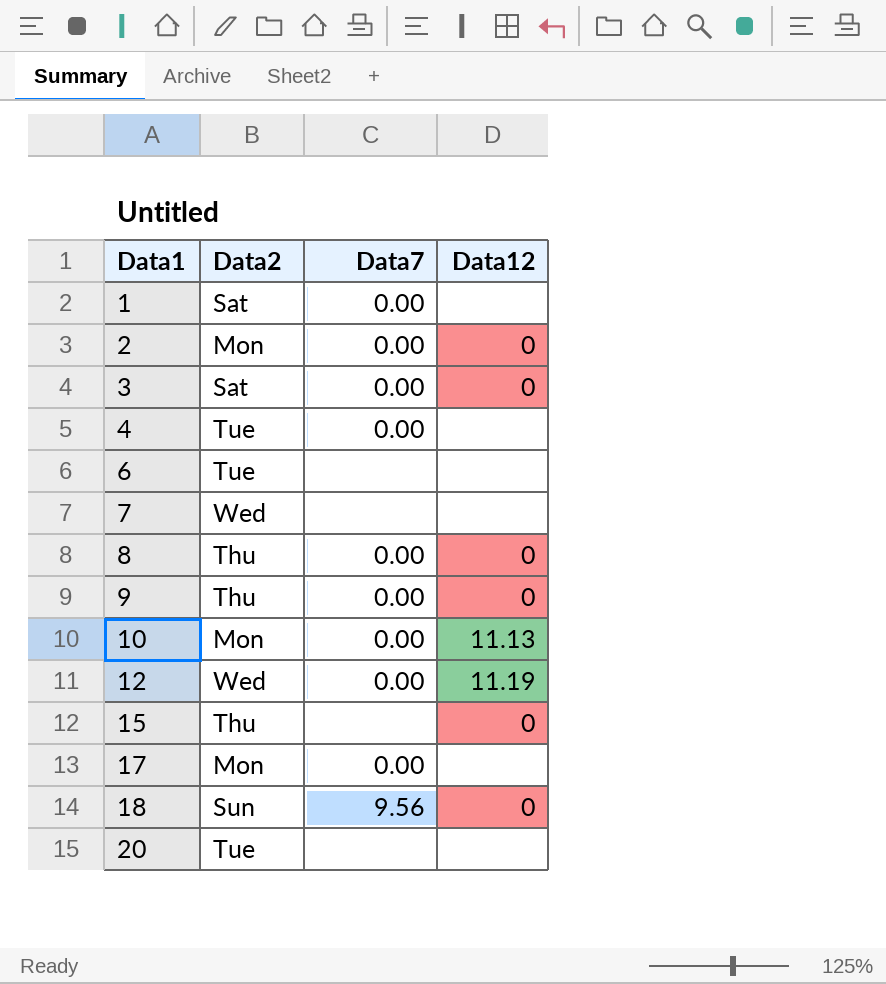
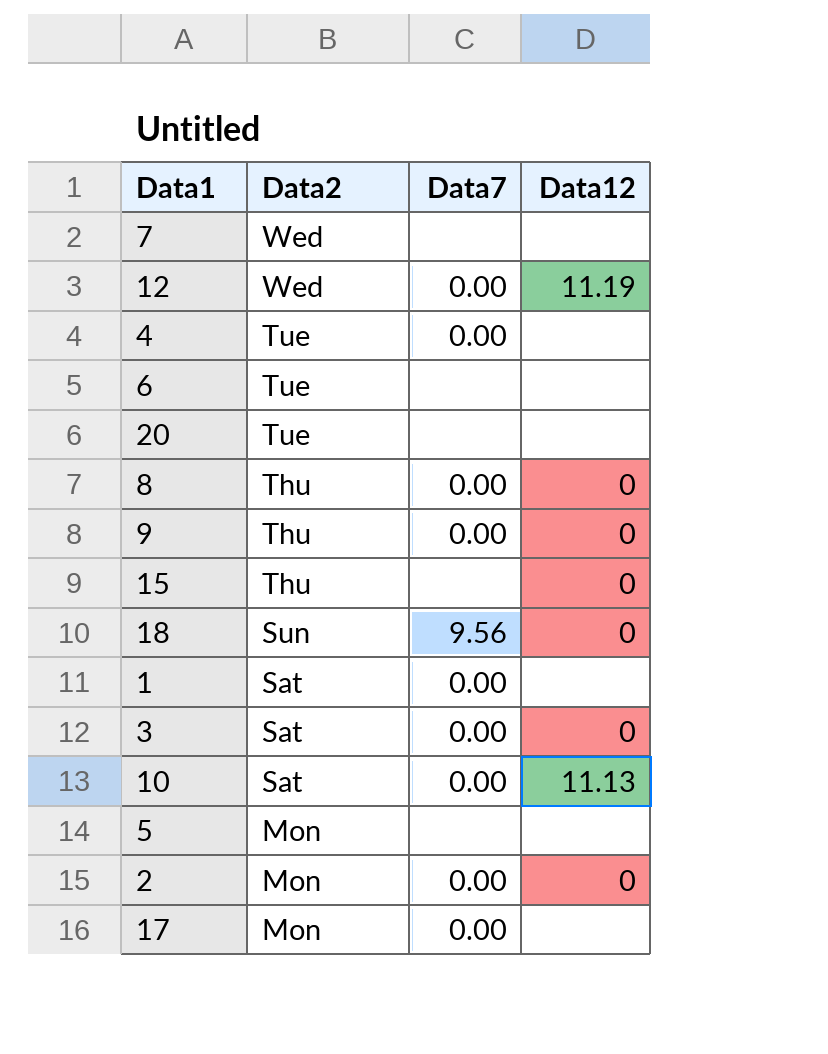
row order: Data1 ascending -> Data2 descending
10 | Data2: Mon -> Sat
row 5: none -> Mon | none | none

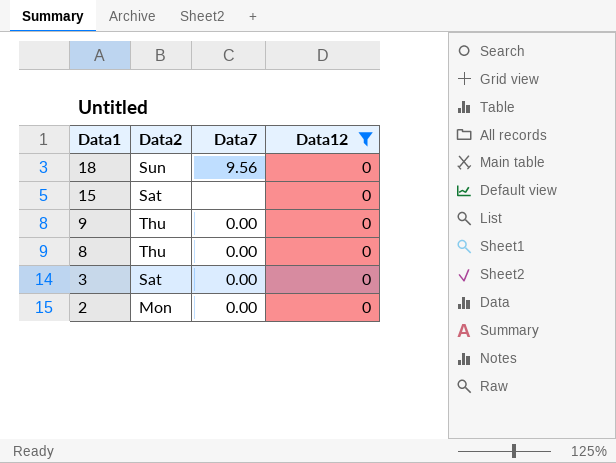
filter: none -> Data12 = 0
row order: Data2 descending -> Data1 descending
15 | Data2: Thu -> Sat

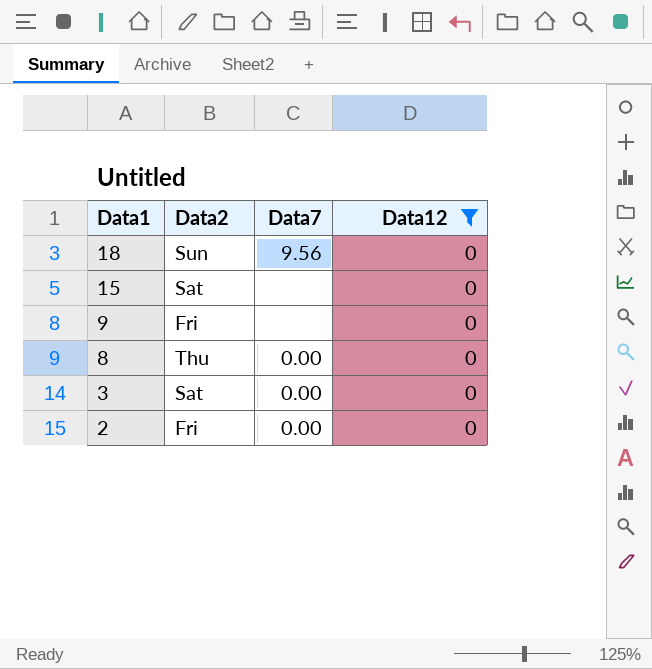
9 | Data2: Thu -> Fri
9 | Data7: 0.00 -> none
2 | Data2: Mon -> Fri

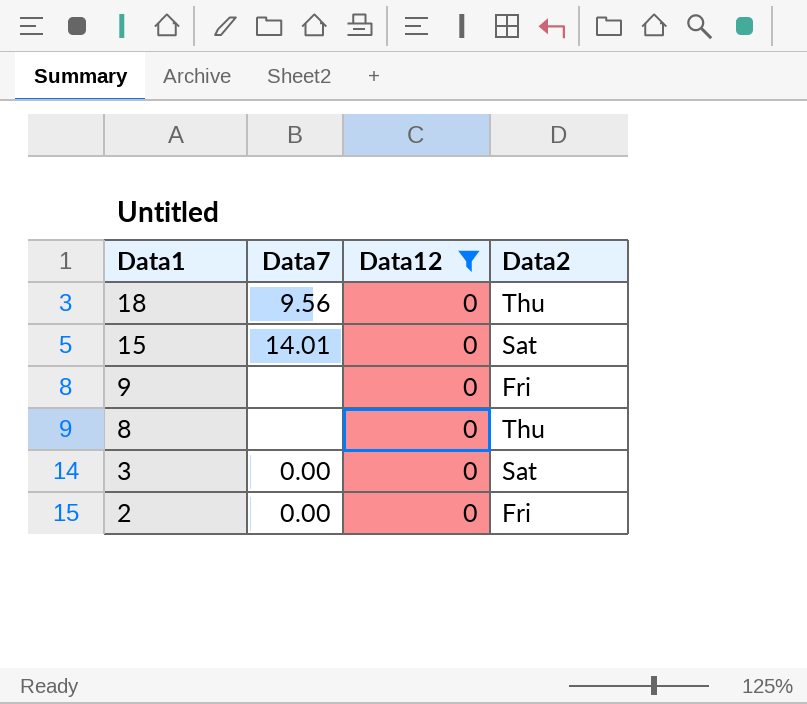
column Data2 | position: 2 -> 4
18 | Data2: Sun -> Thu
15 | Data7: none -> 14.01
8 | Data7: 0.00 -> none

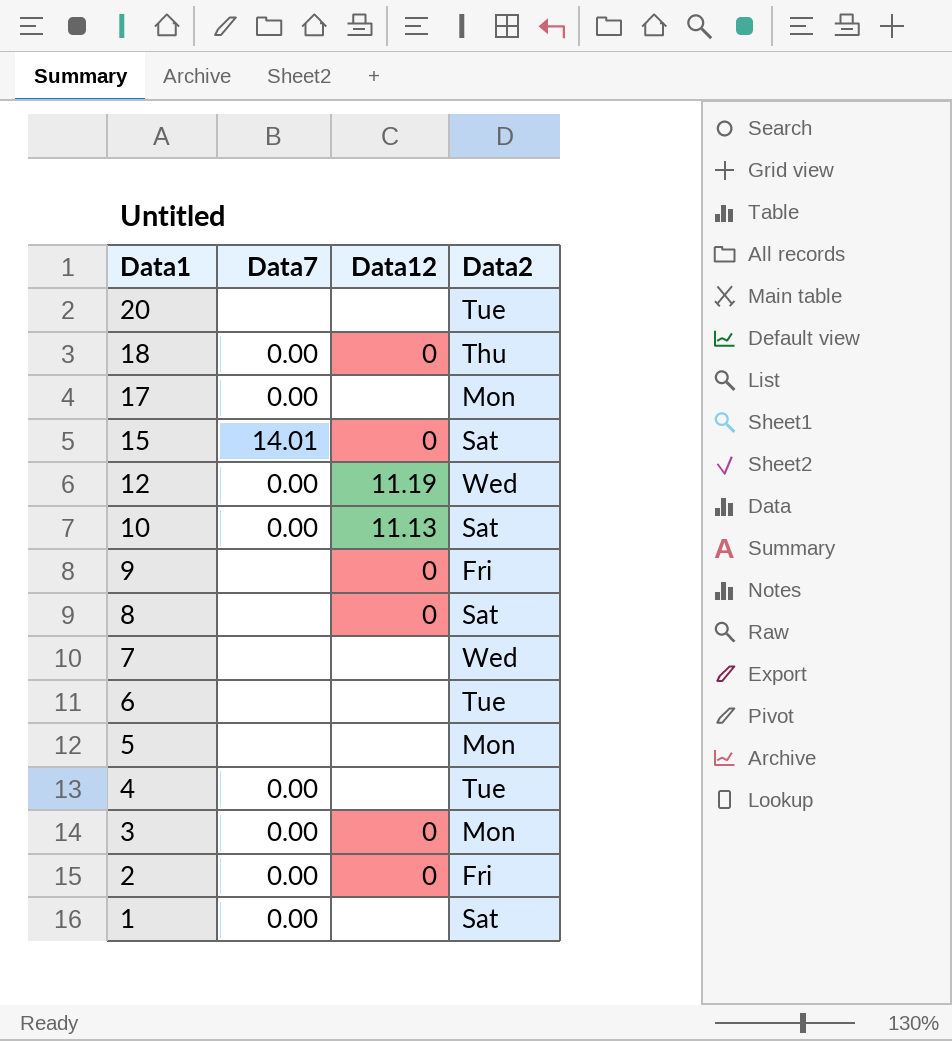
filter: Data12 = 0 -> none
18 | Data7: 9.56 -> 0.00
8 | Data2: Thu -> Sat
3 | Data2: Sat -> Mon

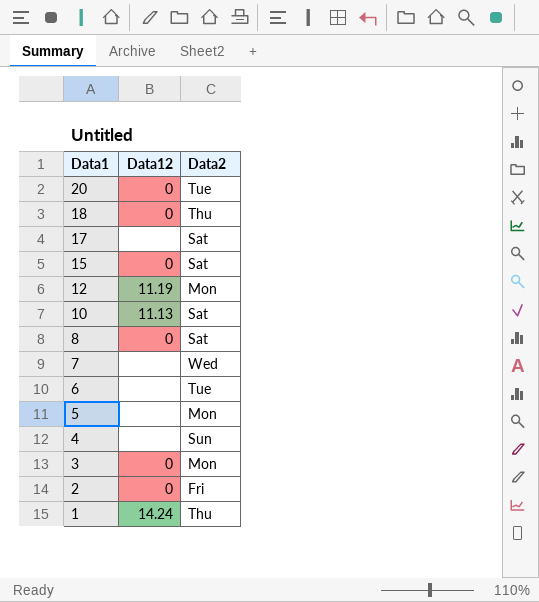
column Data7 | position: 2 -> none
row 9: none | 0 | Fri -> none
20 | Data12: none -> 0
17 | Data2: Mon -> Sat
12 | Data2: Wed -> Mon
4 | Data2: Tue -> Sun
1 | Data12: none -> 14.24
1 | Data2: Sat -> Thu

